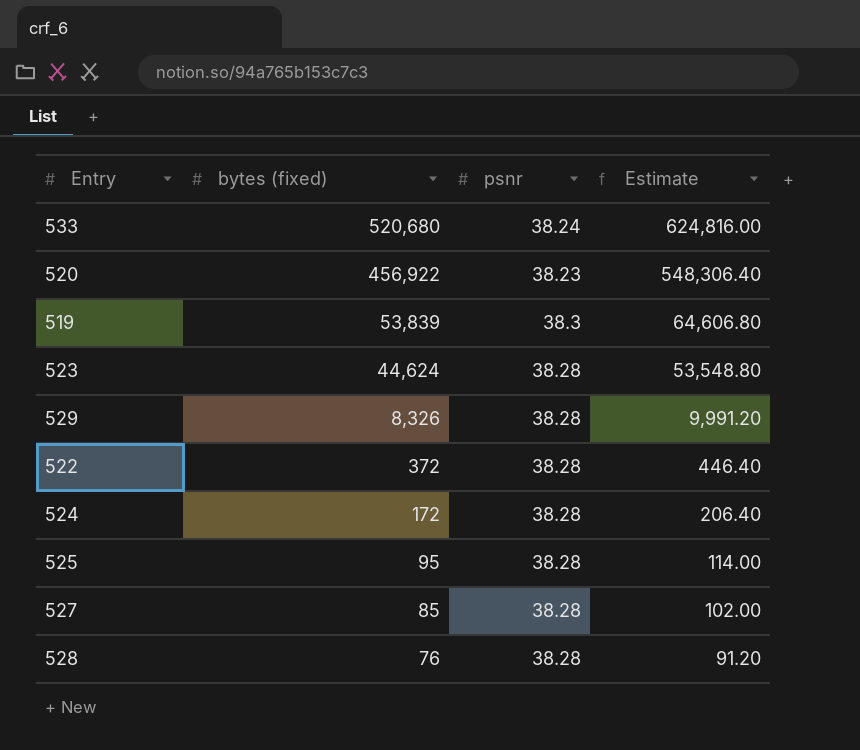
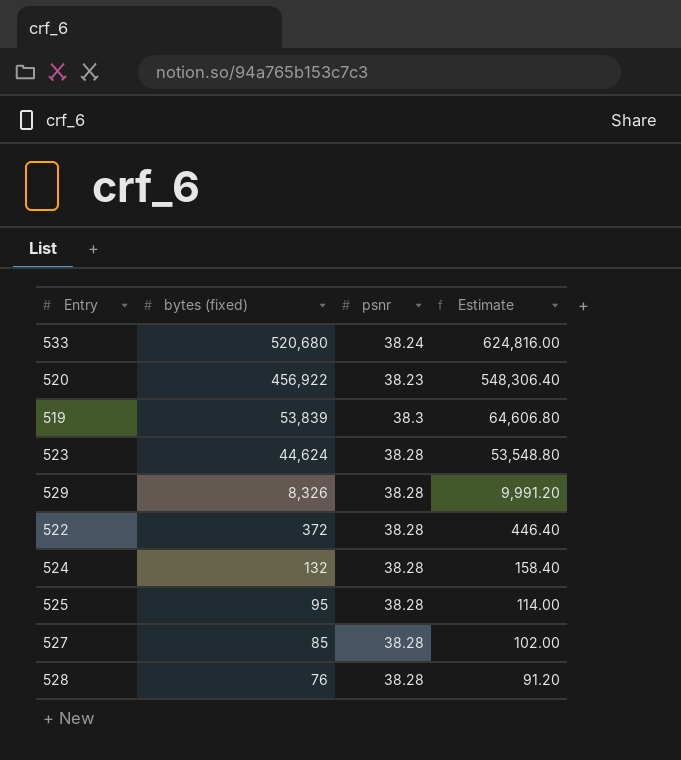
524 | bytes (fixed): 172 -> 132
524 | Estimate: 206.40 -> 158.40

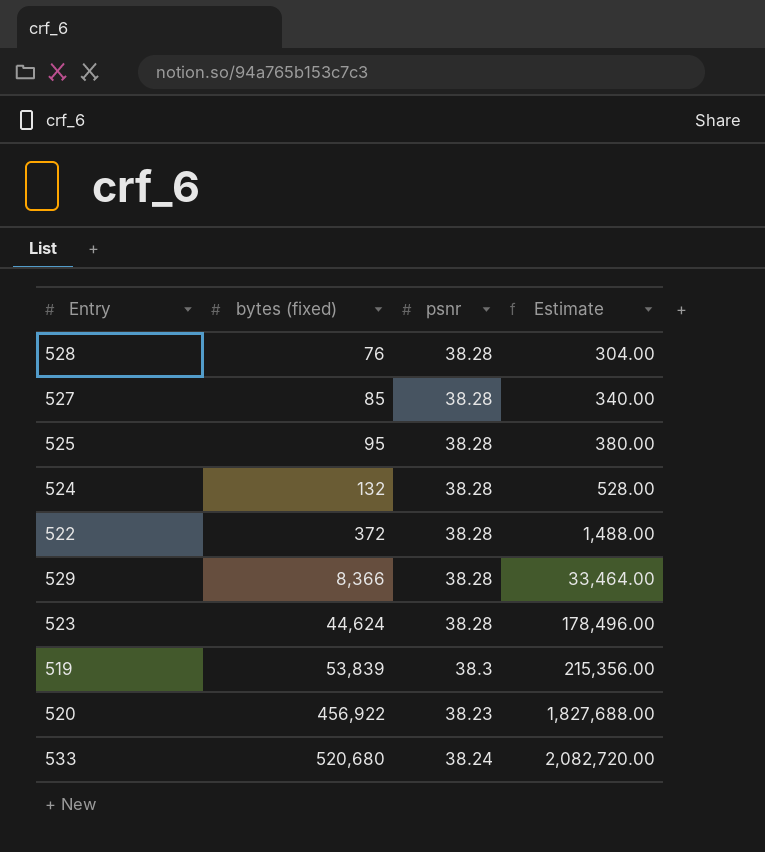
row order: bytes (fixed) descending -> bytes (fixed) ascending
column Estimate | formula: [bytes (fixed)] * 1.2 -> [bytes (fixed)] * 4
529 | bytes (fixed): 8,326 -> 8,366

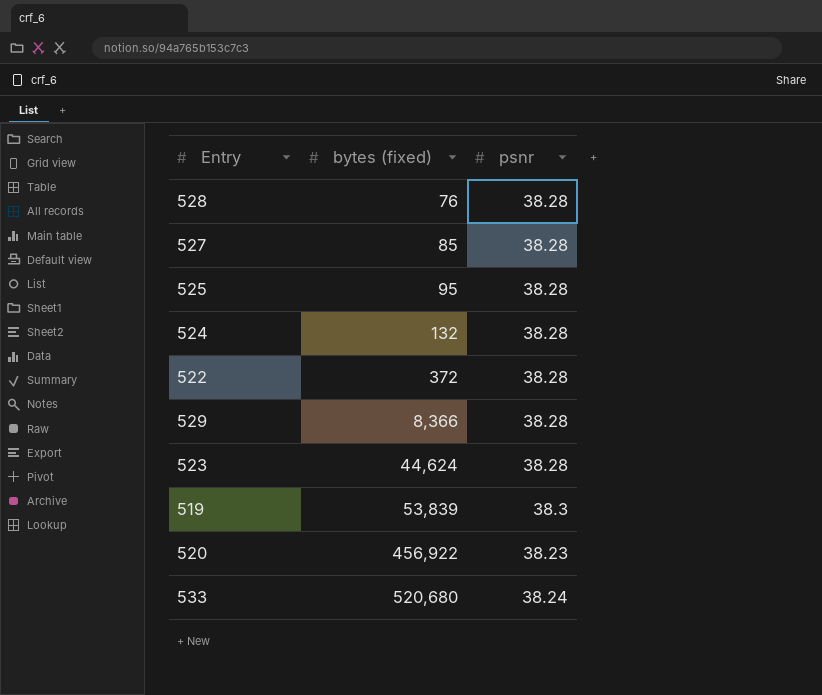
column Estimate | formula: [bytes (fixed)] * 4 -> none

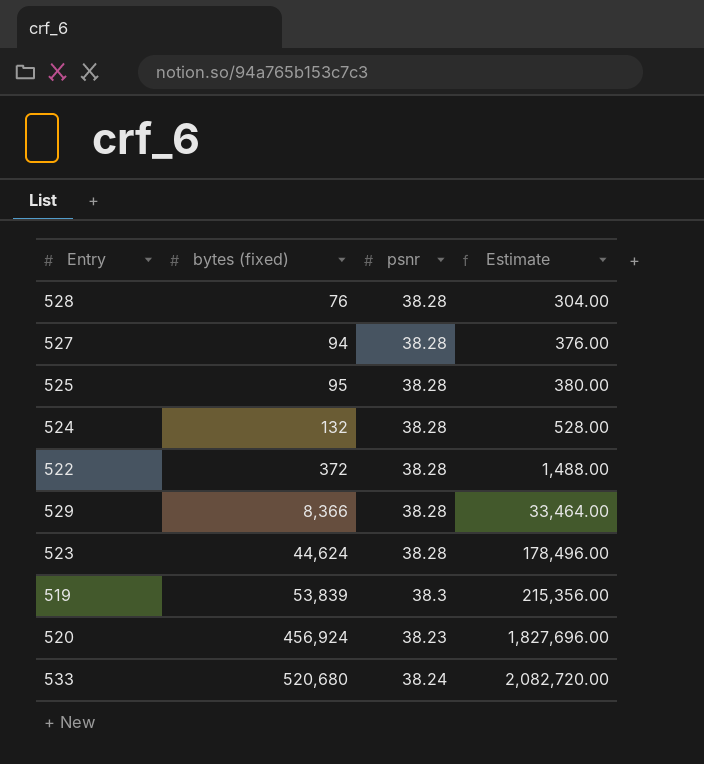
column Estimate | formula: none -> [bytes (fixed)] * 4
527 | bytes (fixed): 85 -> 94
520 | bytes (fixed): 456,922 -> 456,924

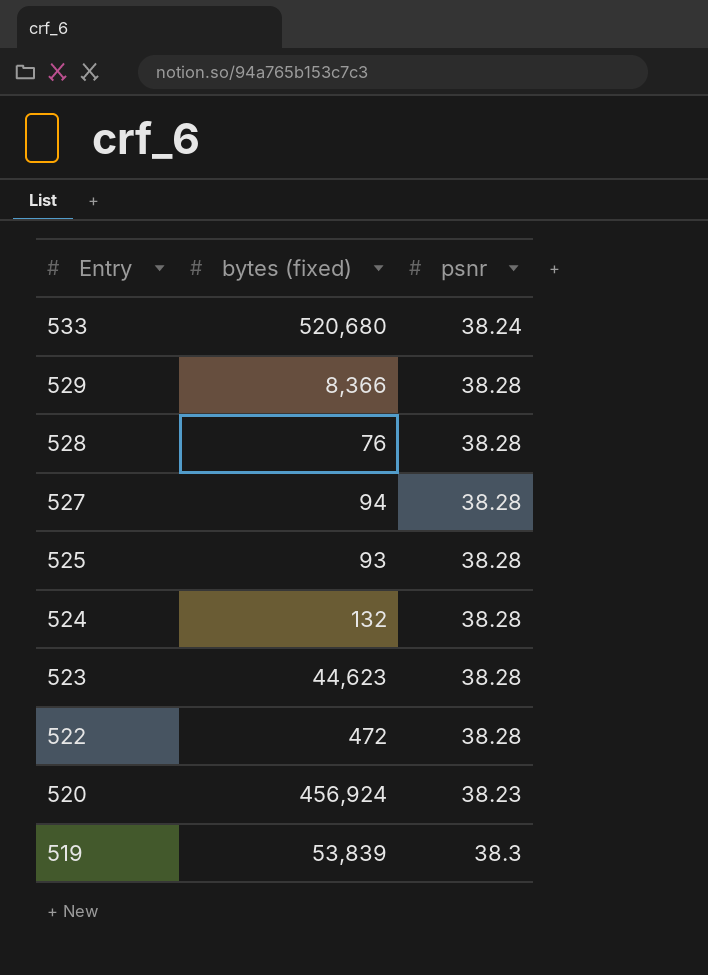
row order: bytes (fixed) ascending -> Entry descending
column Estimate | formula: [bytes (fixed)] * 4 -> none
525 | bytes (fixed): 95 -> 93
523 | bytes (fixed): 44,624 -> 44,623
522 | bytes (fixed): 372 -> 472

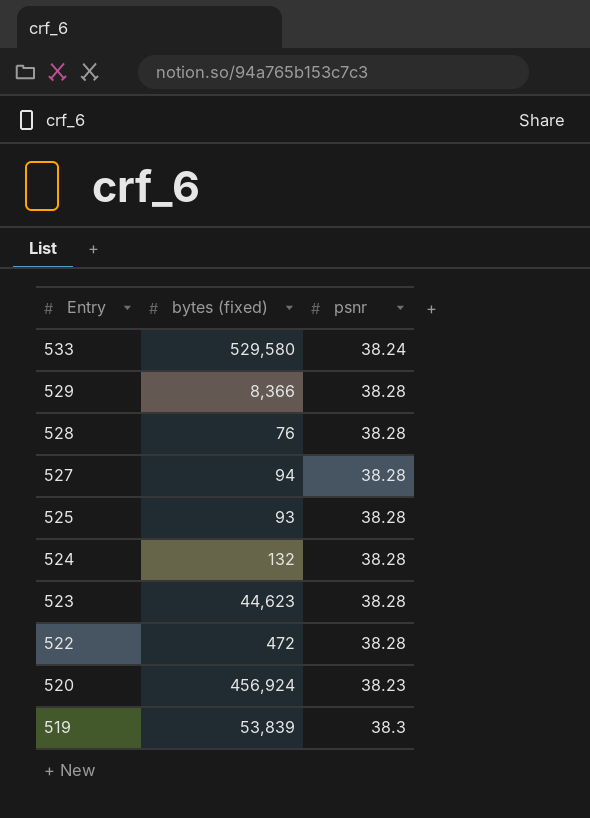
533 | bytes (fixed): 520,680 -> 529,580

